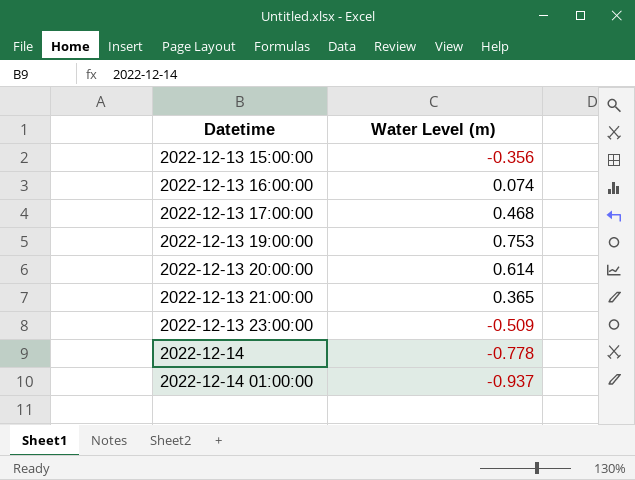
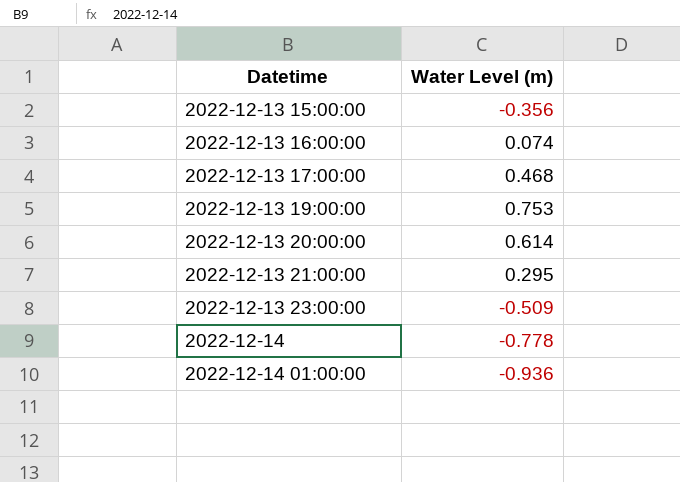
2022-12-13 21:00:00 | Water Level (m): 0.365 -> 0.295
2022-12-14 01:00:00 | Water Level (m): -0.937 -> -0.936

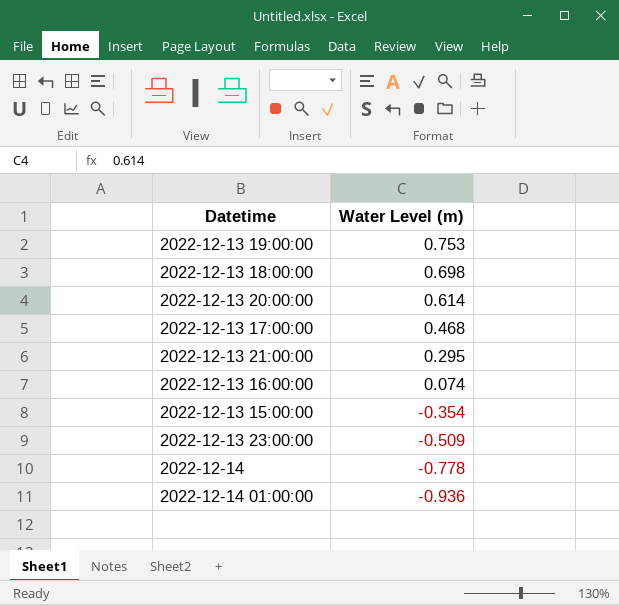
row order: Datetime ascending -> Water Level (m) descending
row 2022-12-13 18:00:00: none -> 0.698
2022-12-13 15:00:00 | Water Level (m): -0.356 -> -0.354

